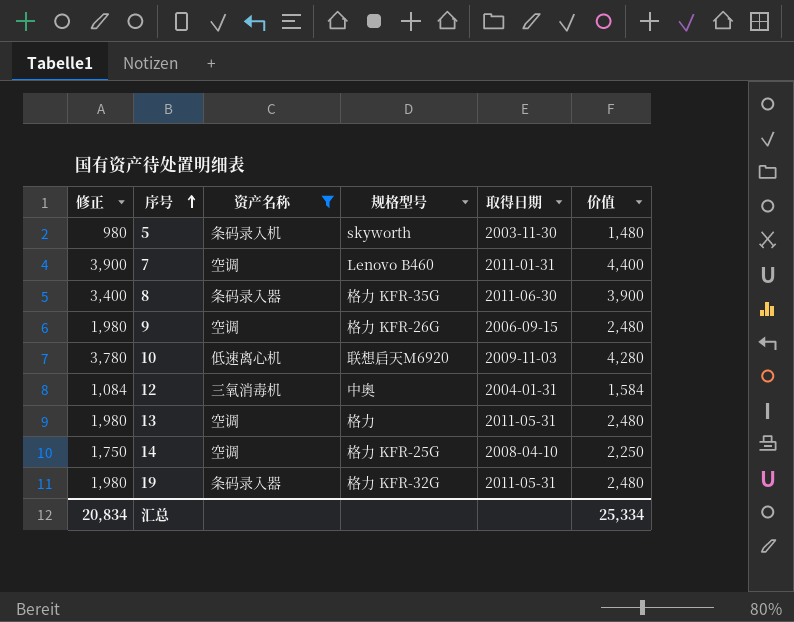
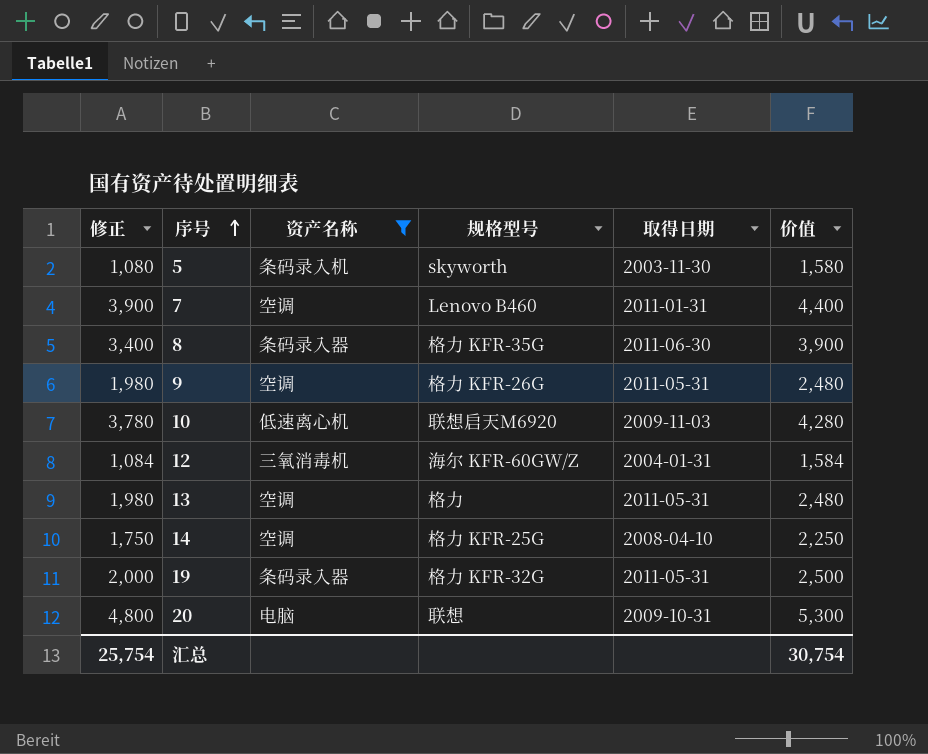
5 | 修正: 980 -> 1,080
5 | 价值: 1,480 -> 1,580
9 | 取得日期: 2006-09-15 -> 2011-05-31
12 | 规格型号: 中奥 -> 海尔 KFR-60GW/Z
19 | 修正: 1,980 -> 2,000
19 | 价值: 2,480 -> 2,500
row 20: none -> 4,800 | 电脑 | 联想 | 2009-10-31 | 5,300
汇总 | 修正: 20,834 -> 25,754
汇总 | 价值: 25,334 -> 30,754

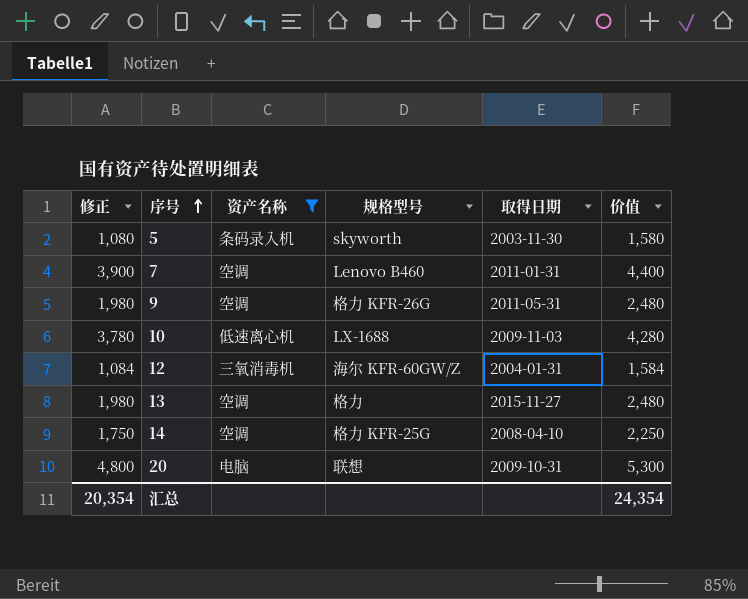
row 8: 3,400 | 条码录入器 | 格力 KFR-35G | 2011-06-30 | 3,900 -> none
row 19: 2,000 | 条码录入器 | 格力 KFR-32G | 2011-05-31 | 2,500 -> none
10 | 规格型号: 联想启天M6920 -> LX-1688
13 | 取得日期: 2011-05-31 -> 2015-11-27
汇总 | 修正: 25,754 -> 20,354
汇总 | 价值: 30,754 -> 24,354

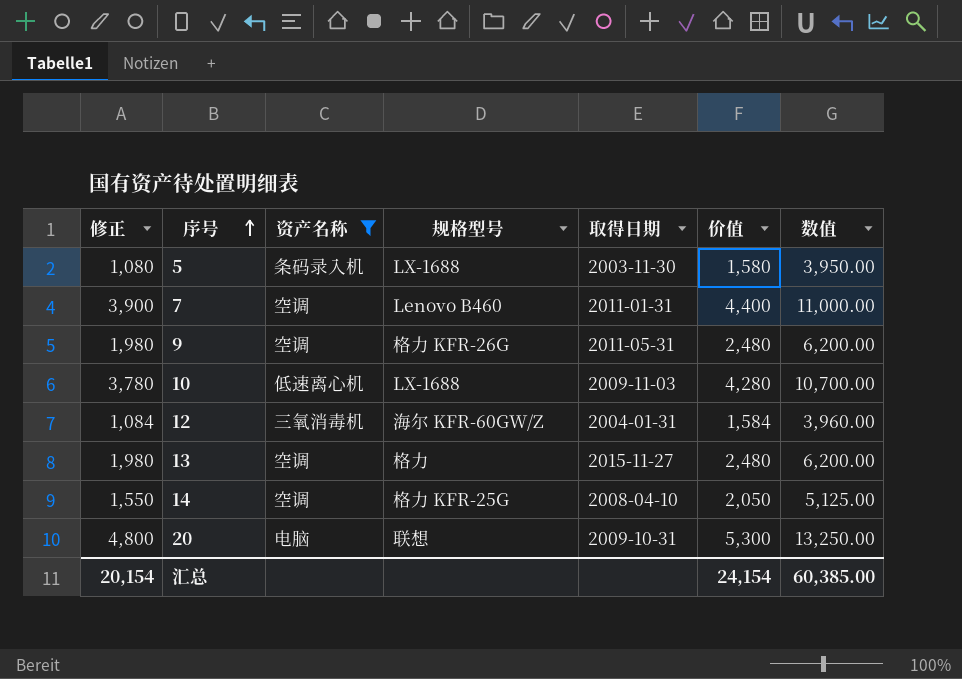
column 数值 | formula: none -> [价值] * 2.5
5 | 规格型号: skyworth -> LX-1688
14 | 修正: 1,750 -> 1,550
14 | 价值: 2,250 -> 2,050
汇总 | 修正: 20,354 -> 20,154
汇总 | 价值: 24,354 -> 24,154

